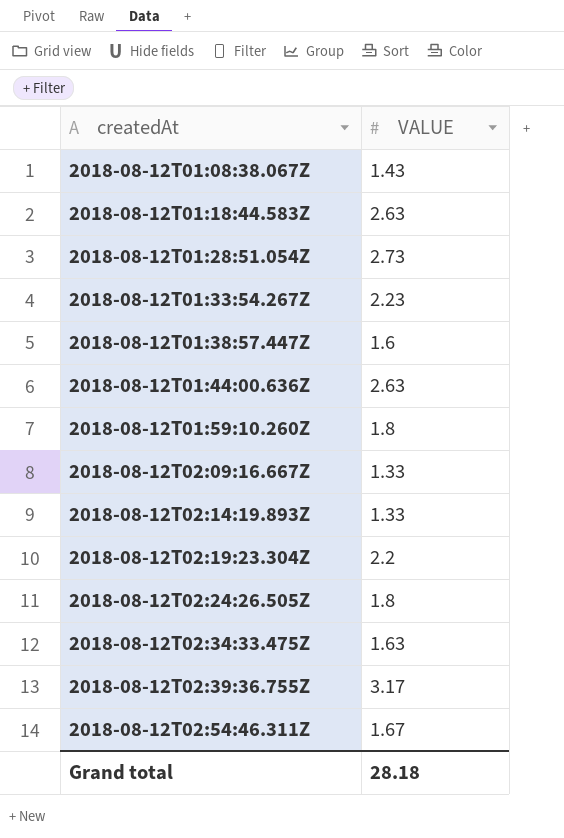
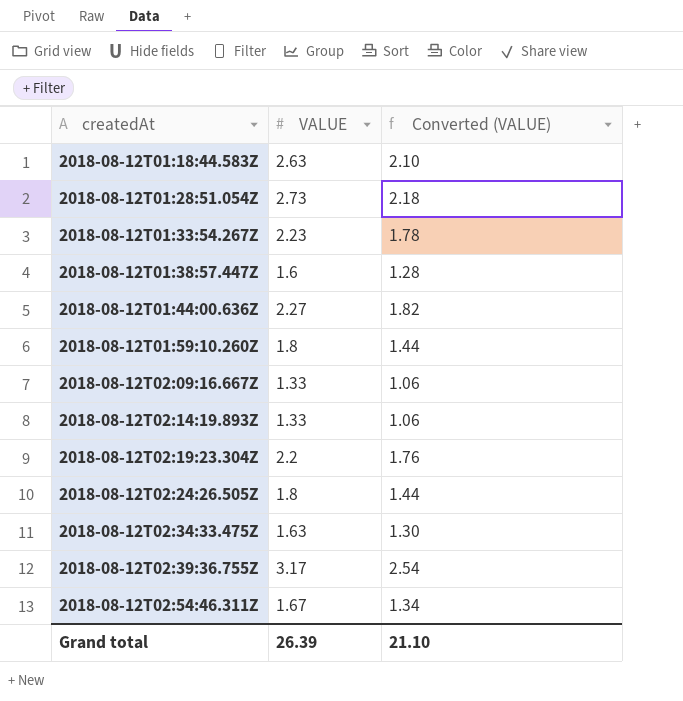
column Converted (VALUE) | formula: none -> [VALUE] * 0.8
row 2018-08-12T01:08:38.067Z: 1.43 -> none
2018-08-12T01:44:00.636Z | VALUE: 2.63 -> 2.27
Grand total | VALUE: 28.18 -> 26.39

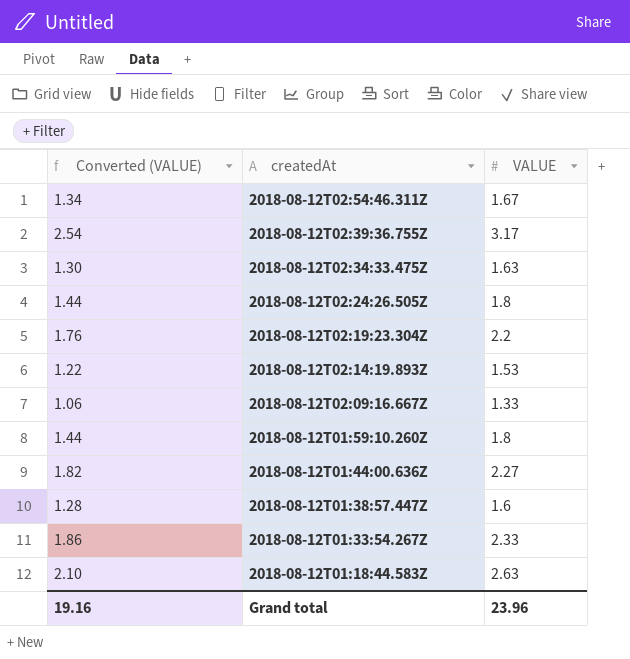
row order: createdAt ascending -> createdAt descending
column Converted (VALUE) | position: 3 -> 1
row 2018-08-12T01:28:51.054Z: 2.73 | 2.18 -> none
2018-08-12T02:14:19.893Z | Converted (VALUE): 1.06 -> 1.22
2018-08-12T02:14:19.893Z | VALUE: 1.33 -> 1.53
2018-08-12T01:33:54.267Z | Converted (VALUE): 1.78 -> 1.86
2018-08-12T01:33:54.267Z | VALUE: 2.23 -> 2.33
Grand total | Converted (VALUE): 21.10 -> 19.16
Grand total | VALUE: 26.39 -> 23.96

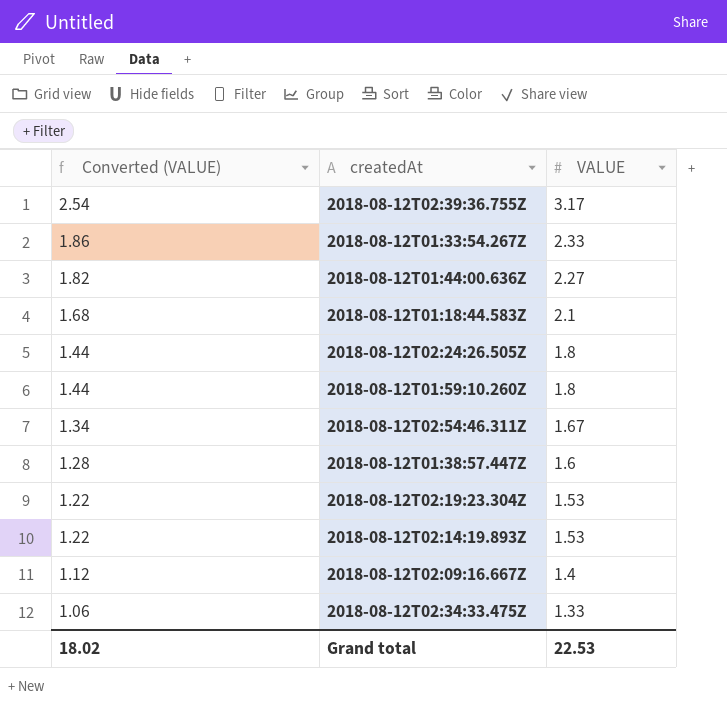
row order: createdAt descending -> Converted (VALUE) descending
2018-08-12T01:18:44.583Z | Converted (VALUE): 2.10 -> 1.68
2018-08-12T01:18:44.583Z | VALUE: 2.63 -> 2.1
2018-08-12T02:19:23.304Z | Converted (VALUE): 1.76 -> 1.22
2018-08-12T02:19:23.304Z | VALUE: 2.2 -> 1.53
2018-08-12T02:09:16.667Z | Converted (VALUE): 1.06 -> 1.12
2018-08-12T02:09:16.667Z | VALUE: 1.33 -> 1.4
2018-08-12T02:34:33.475Z | Converted (VALUE): 1.30 -> 1.06
2018-08-12T02:34:33.475Z | VALUE: 1.63 -> 1.33
Grand total | Converted (VALUE): 19.16 -> 18.02
Grand total | VALUE: 23.96 -> 22.53

